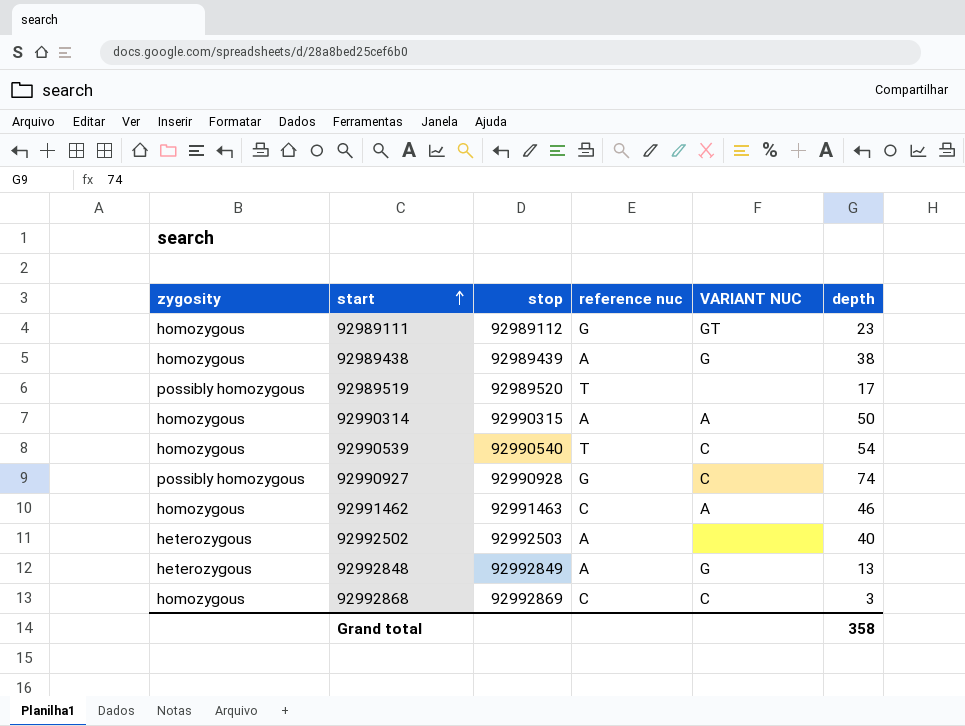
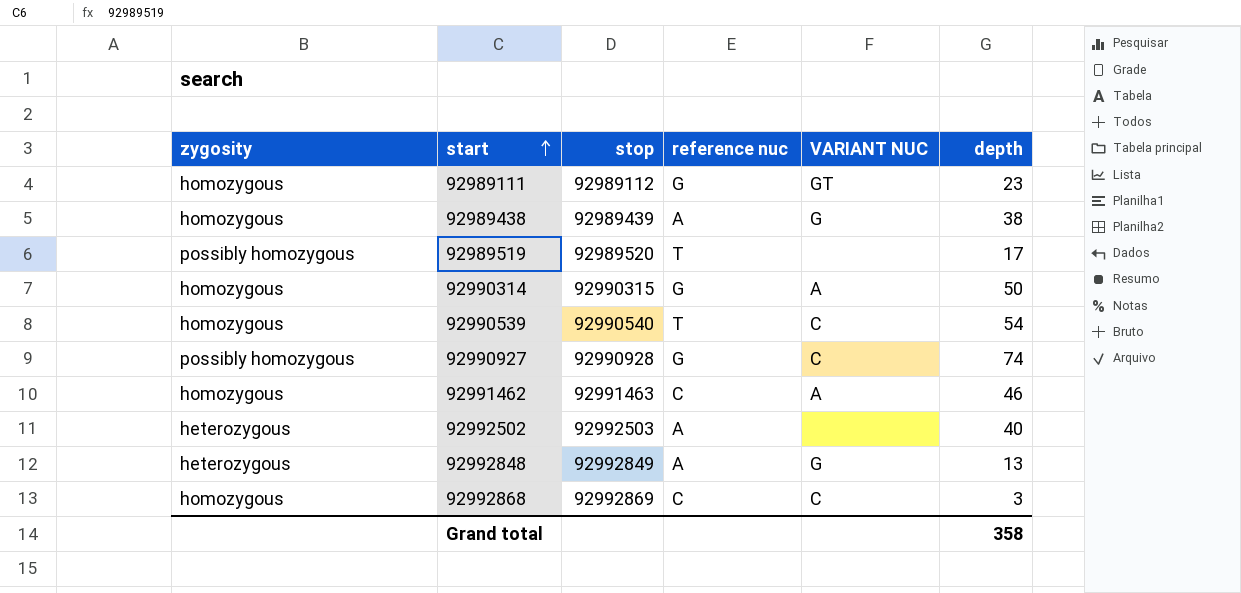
92990314 | reference nuc: A -> G

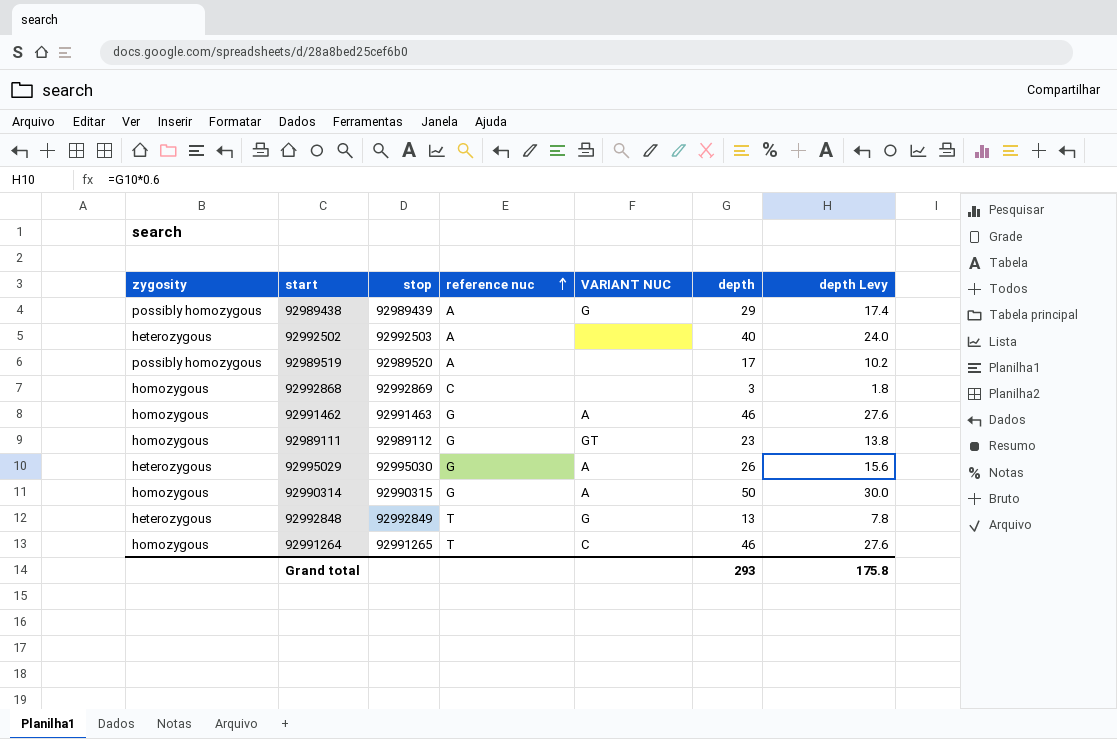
row order: start ascending -> reference nuc ascending
column depth Levy | formula: none -> [depth] * 0.6
row 92990539: homozygous | 92990540 | T | C | 54 -> none
row 92990927: possibly homozygous | 92990928 | G | C | 74 -> none
92989438 | zygosity: homozygous -> possibly homozygous
92989438 | depth: 38 -> 29
92989519 | reference nuc: T -> A
92992868 | VARIANT NUC: C -> none
92991462 | reference nuc: C -> G
row 92995029: none -> heterozygous | 92995030 | G | A | 26 | 15.6
92992848 | reference nuc: A -> T
row 92991264: none -> homozygous | 92991265 | T | C | 46 | 27.6
Grand total | depth: 358 -> 293

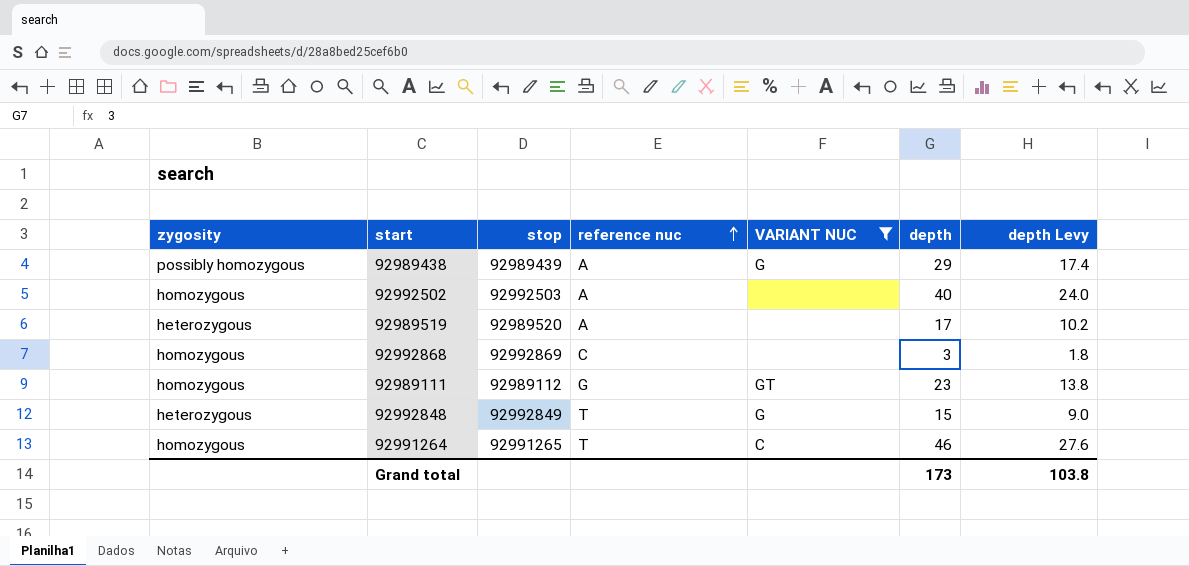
filter: none -> VARIANT NUC != A
92992502 | zygosity: heterozygous -> homozygous
92989519 | zygosity: possibly homozygous -> heterozygous
92992848 | depth: 13 -> 15
92992848 | depth Levy: 7.8 -> 9.0
Grand total | depth: 293 -> 173
Grand total | depth Levy: 175.8 -> 103.8

